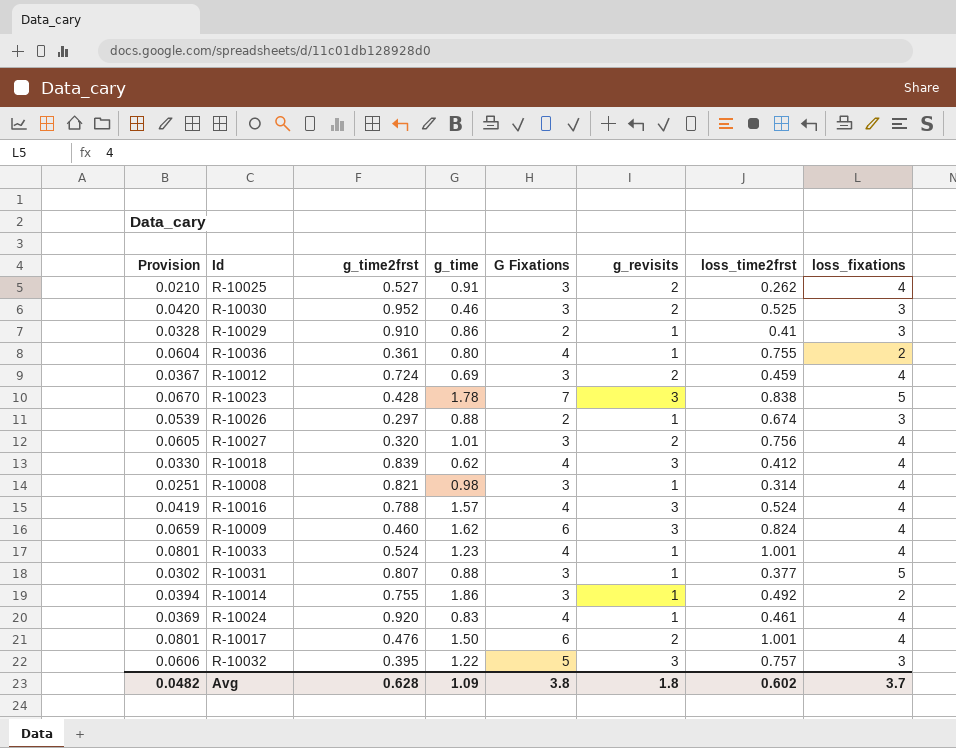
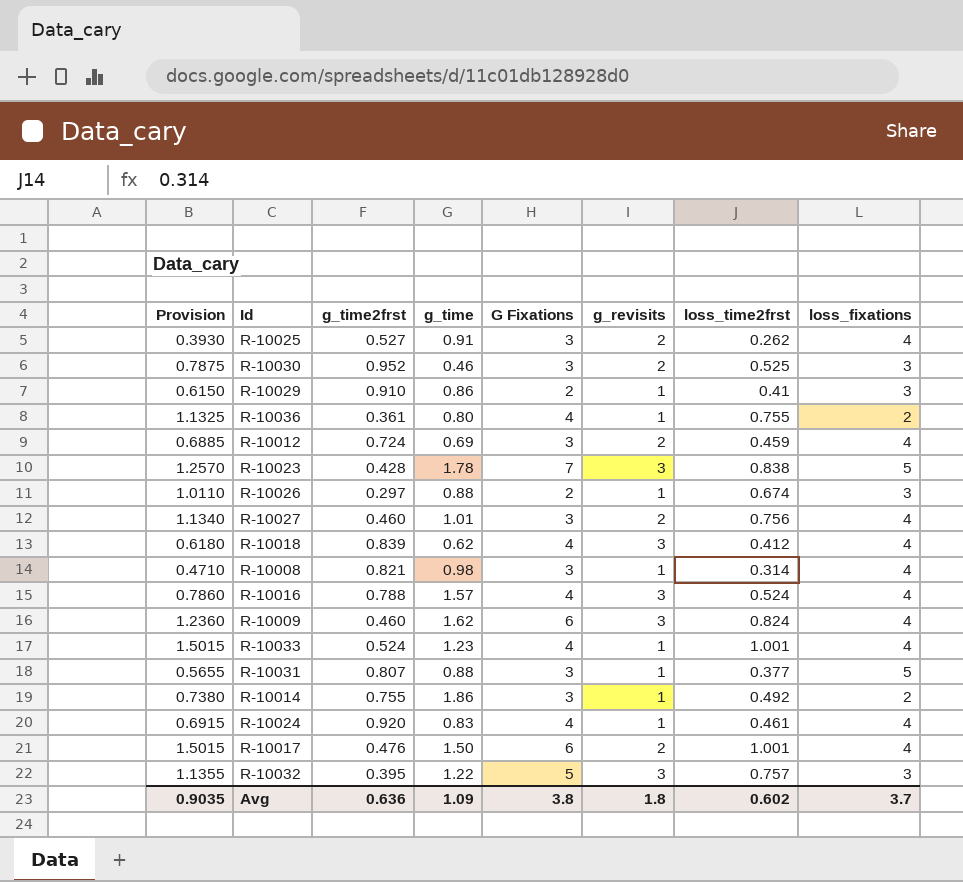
column Provision | formula: [loss_time2frst] * 0.08 -> [loss_time2frst] * 1.5
R-10027 | g_time2frst: 0.320 -> 0.460
Avg | Provision: 0.0482 -> 0.9035
Avg | g_time2frst: 0.628 -> 0.636

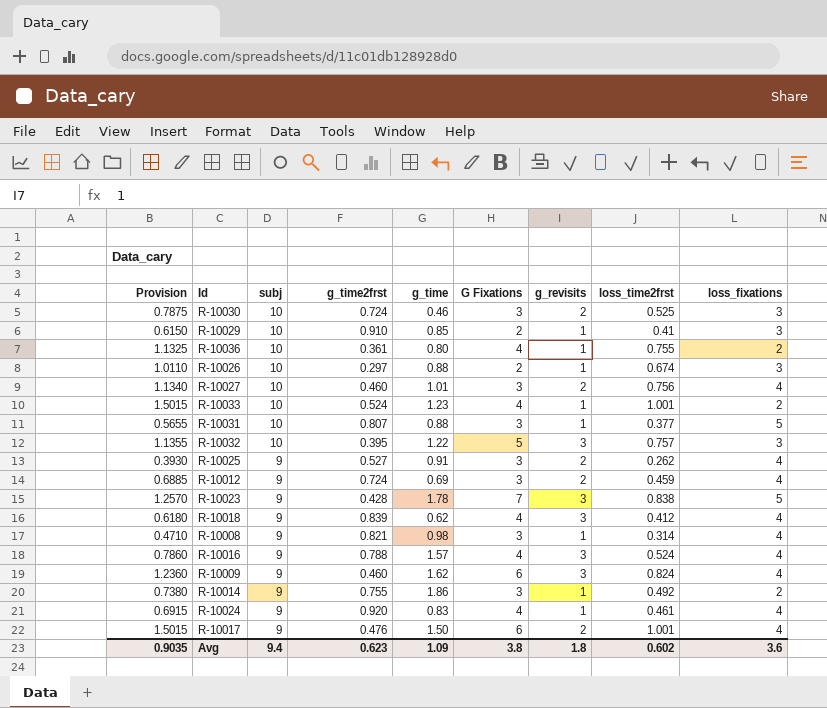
row order: none -> subj descending
column subj | position: none -> 3
R-10030 | g_time2frst: 0.952 -> 0.724
R-10029 | g_time: 0.86 -> 0.85
R-10033 | loss_fixations: 4 -> 2
Avg | g_time2frst: 0.636 -> 0.623
Avg | loss_fixations: 3.7 -> 3.6

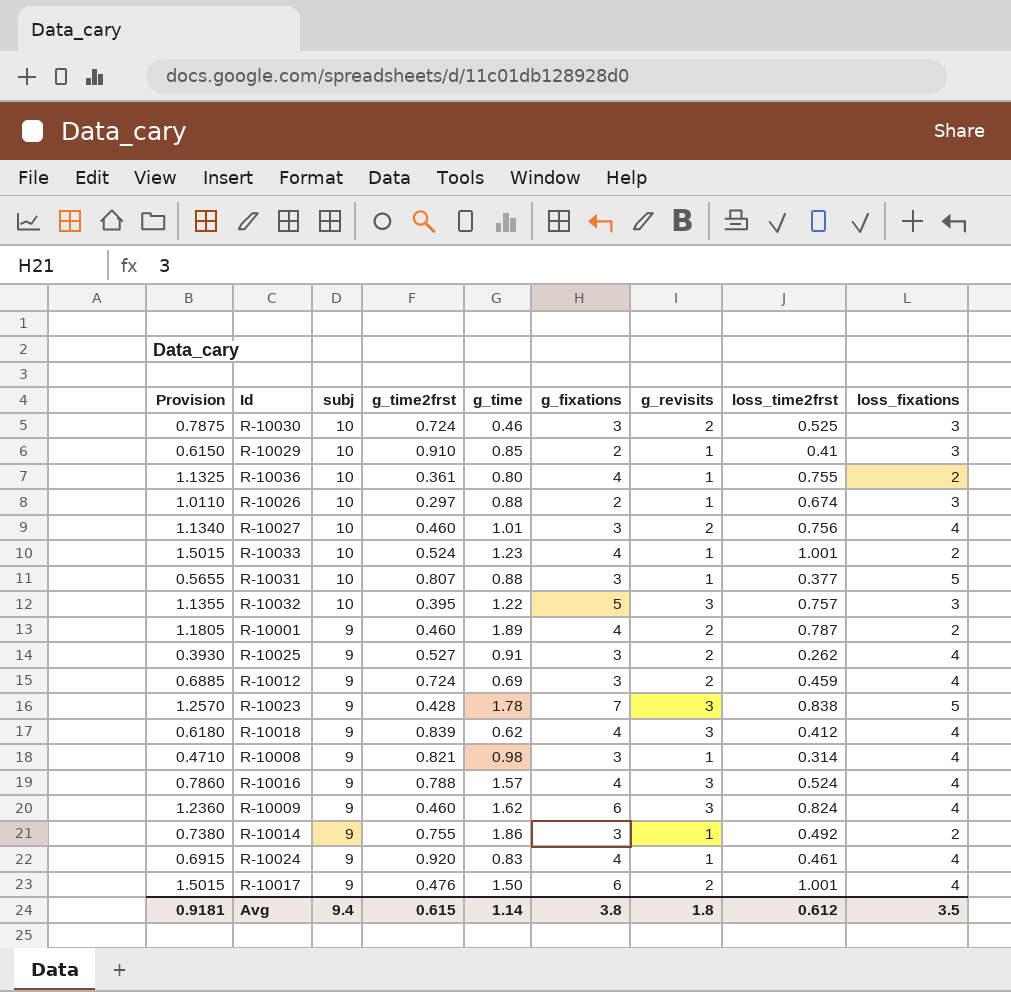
column name: G Fixations -> g_fixations
row R-10001: none -> 1.1805 | 9 | 0.460 | 1.89 | 4 | 2 | 0.787 | 2
Avg | Provision: 0.9035 -> 0.9181
Avg | g_time2frst: 0.623 -> 0.615
Avg | g_time: 1.09 -> 1.14
Avg | loss_time2frst: 0.602 -> 0.612
Avg | loss_fixations: 3.6 -> 3.5

